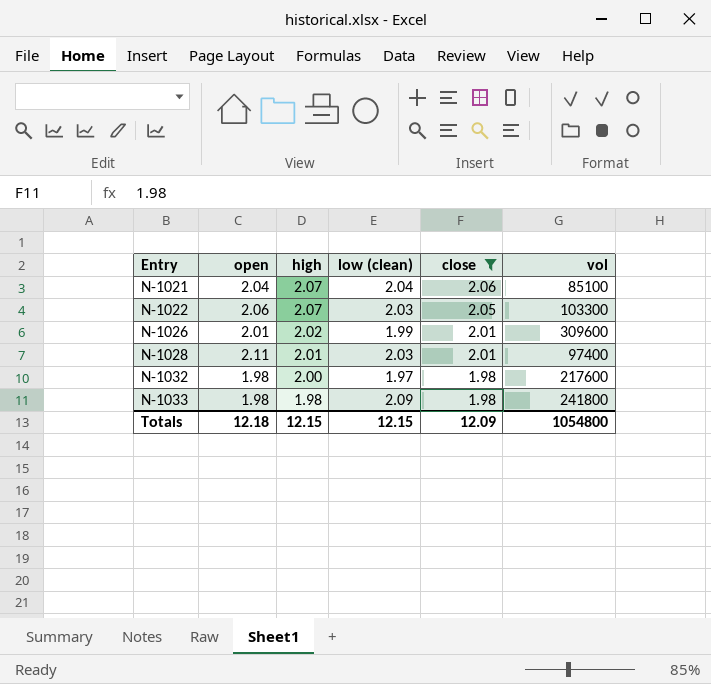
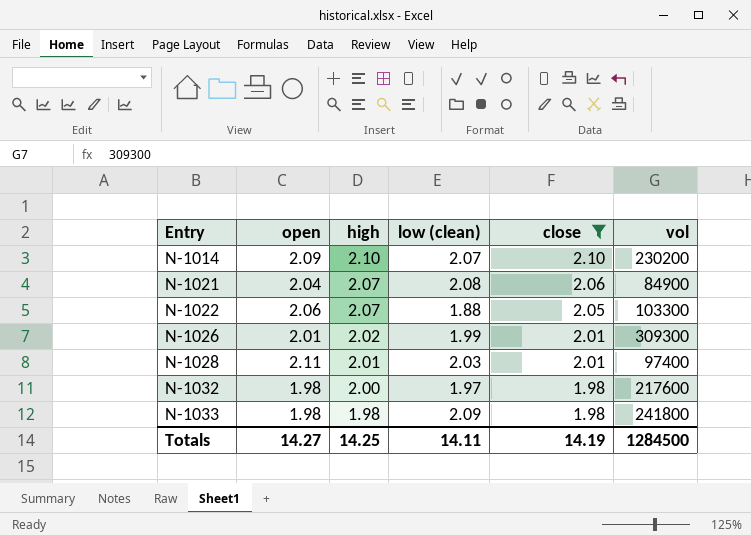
row N-1014: none -> 2.09 | 2.10 | 2.07 | 2.10 | 230200
N-1021 | low (clean): 2.04 -> 2.08
N-1021 | vol: 85100 -> 84900
N-1022 | low (clean): 2.03 -> 1.88
N-1026 | vol: 309600 -> 309300
Totals | open: 12.18 -> 14.27
Totals | high: 12.15 -> 14.25
Totals | low (clean): 12.15 -> 14.11
Totals | close: 12.09 -> 14.19
Totals | vol: 1054800 -> 1284500

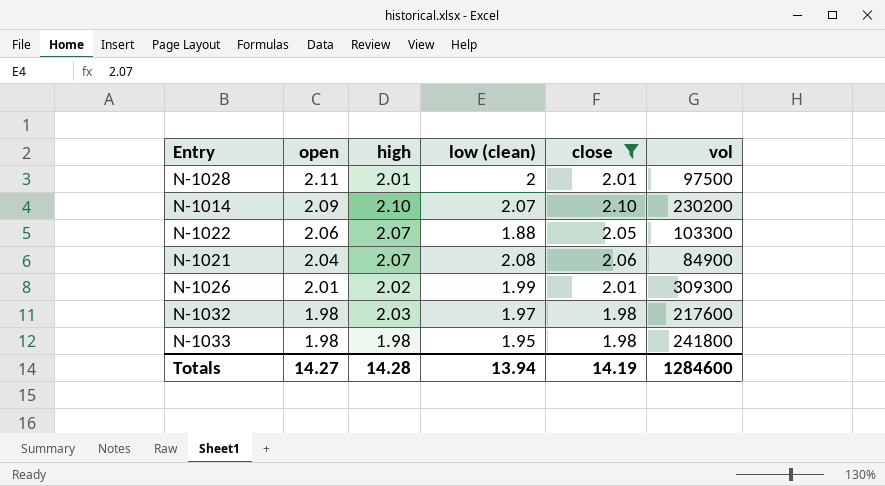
row order: Entry ascending -> open descending
N-1028 | low (clean): 2.03 -> 2
N-1028 | vol: 97400 -> 97500
N-1032 | high: 2.00 -> 2.03
N-1033 | low (clean): 2.09 -> 1.95
Totals | high: 14.25 -> 14.28
Totals | low (clean): 14.11 -> 13.94
Totals | vol: 1284500 -> 1284600

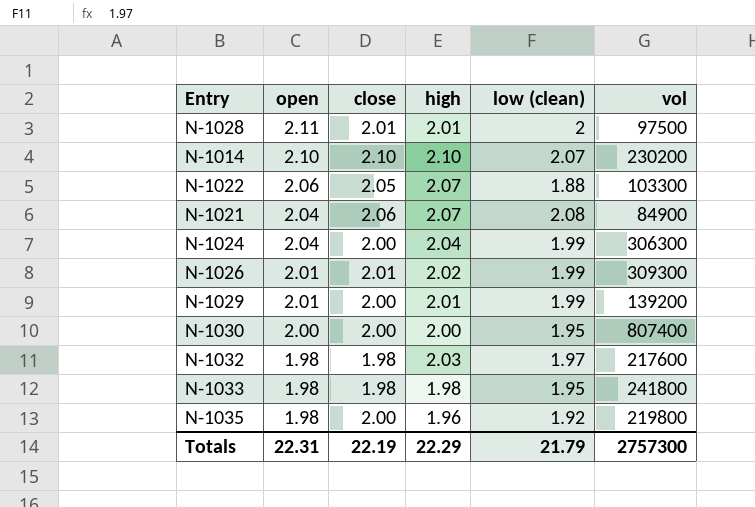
filter: close != 2.00 -> none
column close | position: 5 -> 3
N-1014 | open: 2.09 -> 2.10
Totals | open: 14.27 -> 22.31
Totals | close: 14.19 -> 22.19
Totals | high: 14.28 -> 22.29
Totals | low (clean): 13.94 -> 21.79
Totals | vol: 1284600 -> 2757300

